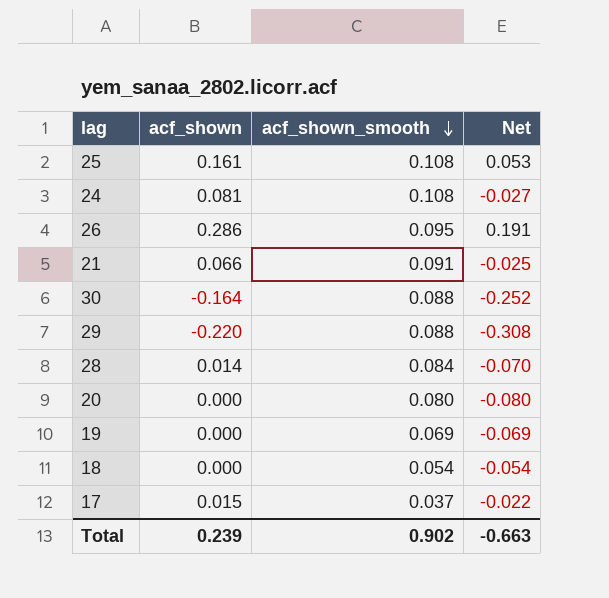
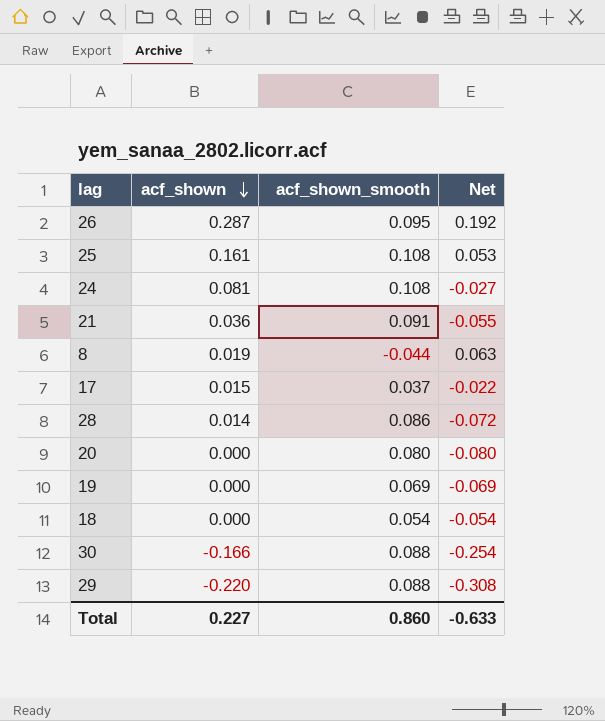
row order: acf_shown_smooth descending -> acf_shown descending
26 | acf_shown: 0.286 -> 0.287
26 | Net: 0.191 -> 0.192
21 | acf_shown: 0.066 -> 0.036
21 | Net: -0.025 -> -0.055
row 8: none -> 0.019 | -0.044 | 0.063
28 | acf_shown_smooth: 0.084 -> 0.086
28 | Net: -0.070 -> -0.072
30 | acf_shown: -0.164 -> -0.166
30 | Net: -0.252 -> -0.254
Total | acf_shown: 0.239 -> 0.227
Total | acf_shown_smooth: 0.902 -> 0.860
Total | Net: -0.663 -> -0.633

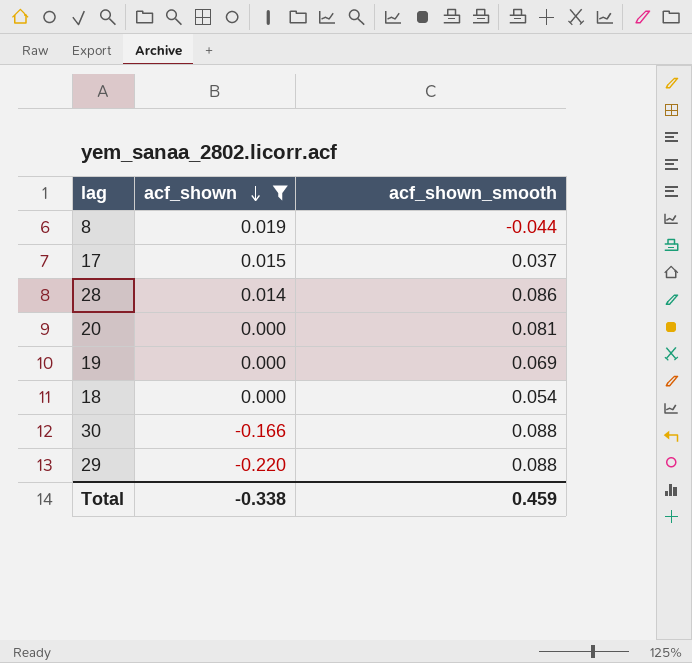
filter: none -> acf_shown <= 0.019
column Net | formula: [acf_shown] - [acf_shown_smooth] -> none
20 | acf_shown_smooth: 0.080 -> 0.081
Total | acf_shown: 0.227 -> -0.338
Total | acf_shown_smooth: 0.860 -> 0.459

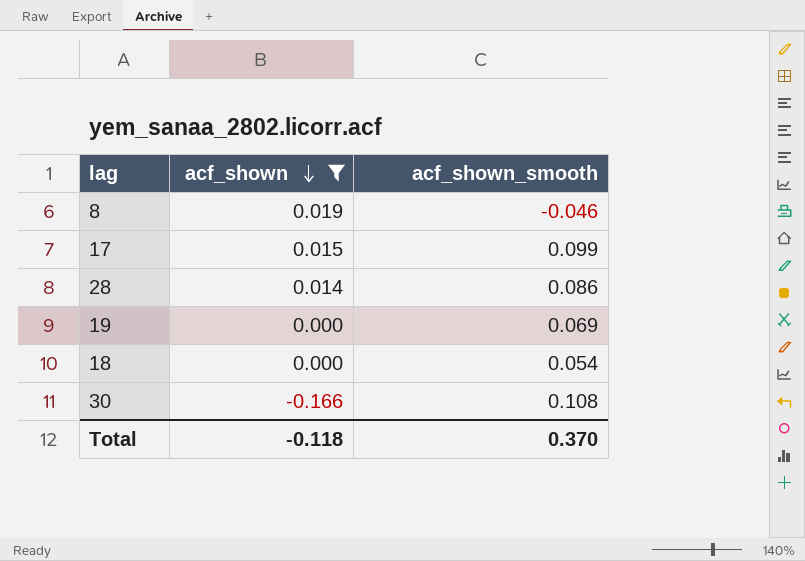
row 20: 0.000 | 0.081 -> none
row 29: -0.220 | 0.088 -> none
8 | acf_shown_smooth: -0.044 -> -0.046
17 | acf_shown_smooth: 0.037 -> 0.099
30 | acf_shown_smooth: 0.088 -> 0.108
Total | acf_shown: -0.338 -> -0.118
Total | acf_shown_smooth: 0.459 -> 0.370

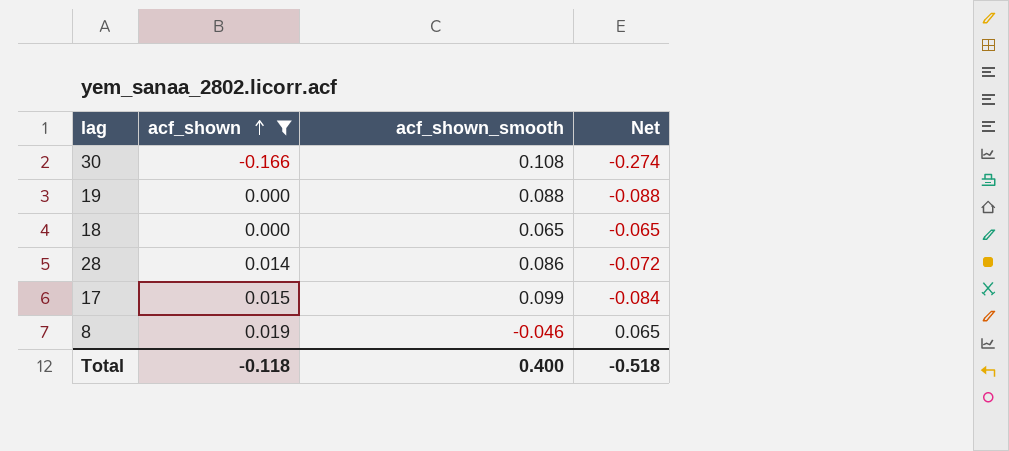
row order: acf_shown descending -> acf_shown ascending
column Net | formula: none -> [acf_shown] - [acf_shown_smooth]
19 | acf_shown_smooth: 0.069 -> 0.088
18 | acf_shown_smooth: 0.054 -> 0.065
Total | acf_shown_smooth: 0.370 -> 0.400

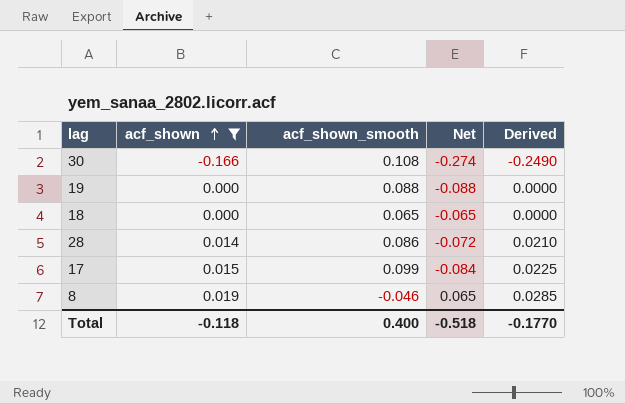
column Derived | formula: none -> [acf_shown] * 1.5

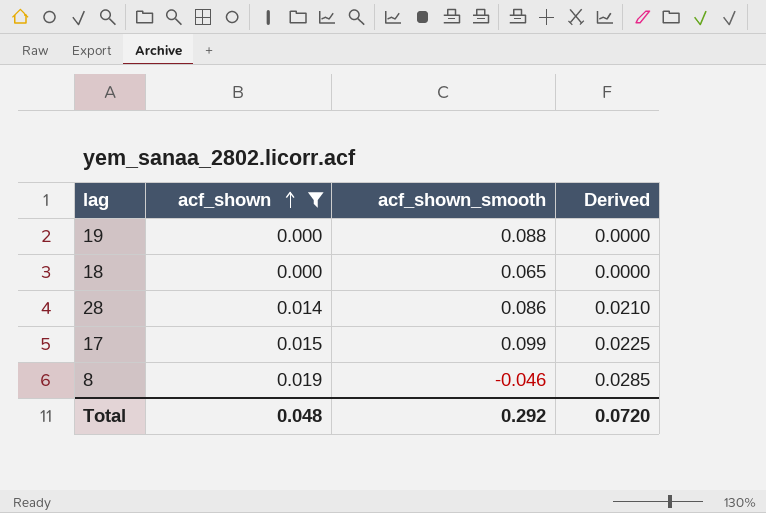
column Net | formula: [acf_shown] - [acf_shown_smooth] -> none
row 30: -0.166 | 0.108 | -0.274 | -0.2490 -> none
Total | acf_shown: -0.118 -> 0.048
Total | acf_shown_smooth: 0.400 -> 0.292
Total | Derived: -0.1770 -> 0.0720

